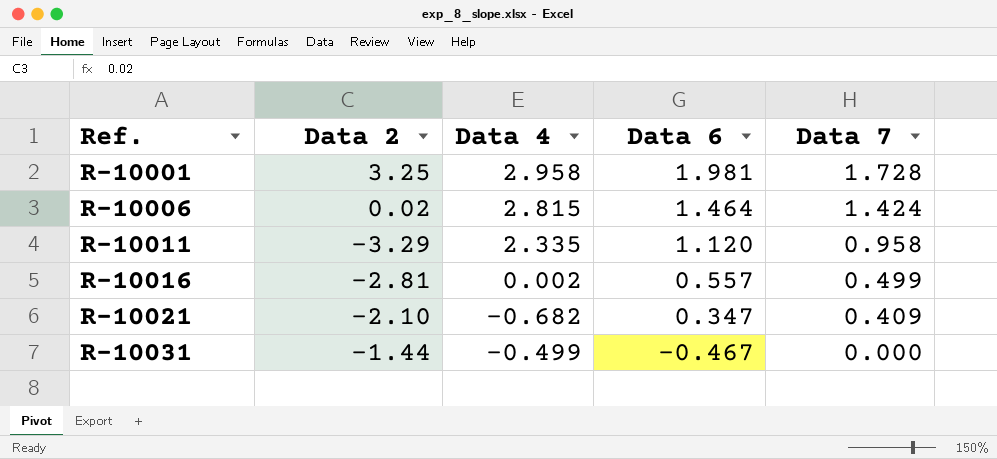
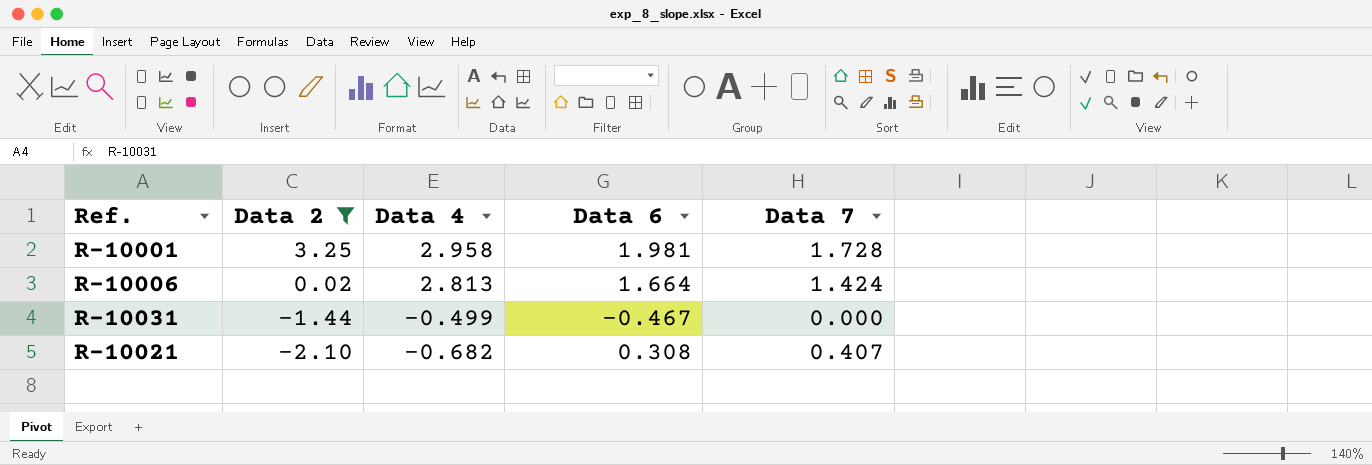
filter: none -> Data 2 >= -2.10
row order: Ref. ascending -> Data 2 descending
R-10006 | Data 4: 2.815 -> 2.813
R-10006 | Data 6: 1.464 -> 1.664
R-10021 | Data 6: 0.347 -> 0.308
R-10021 | Data 7: 0.409 -> 0.407

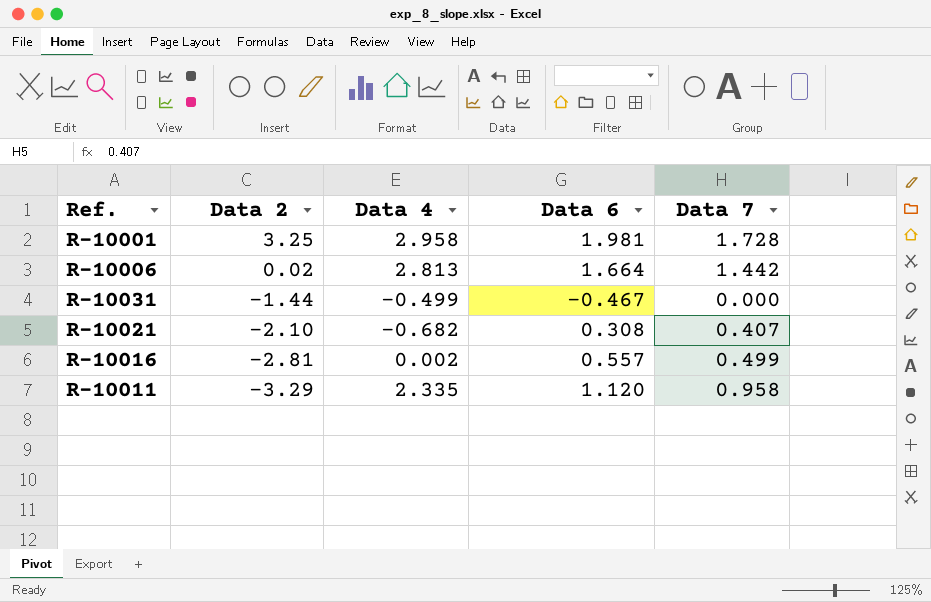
filter: Data 2 >= -2.10 -> none
R-10006 | Data 7: 1.424 -> 1.442

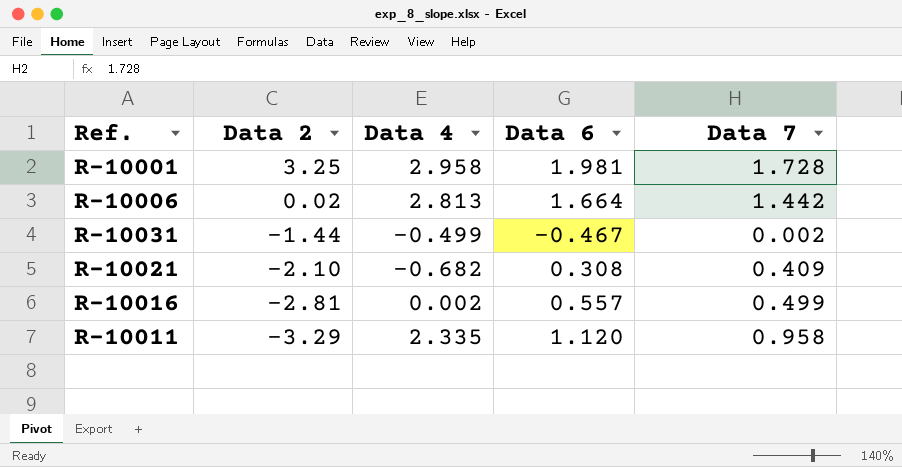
R-10031 | Data 7: 0.000 -> 0.002
R-10021 | Data 7: 0.407 -> 0.409

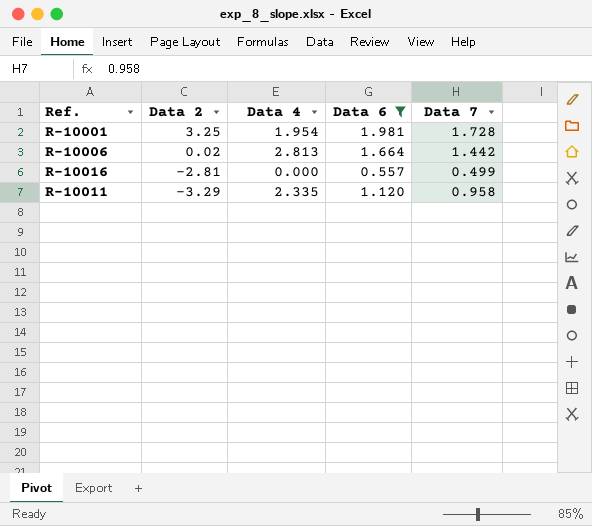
filter: none -> Data 6 >= 0.557
R-10001 | Data 4: 2.958 -> 1.954
R-10016 | Data 4: 0.002 -> 0.000

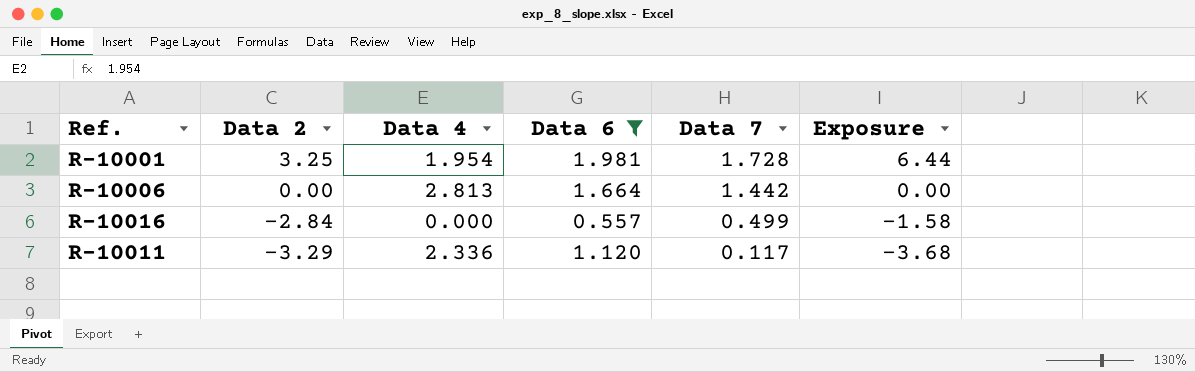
column Exposure | formula: none -> [Data 2] * [Data 6]
R-10006 | Data 2: 0.02 -> 0.00
R-10016 | Data 2: -2.81 -> -2.84
R-10011 | Data 4: 2.335 -> 2.336
R-10011 | Data 7: 0.958 -> 0.117

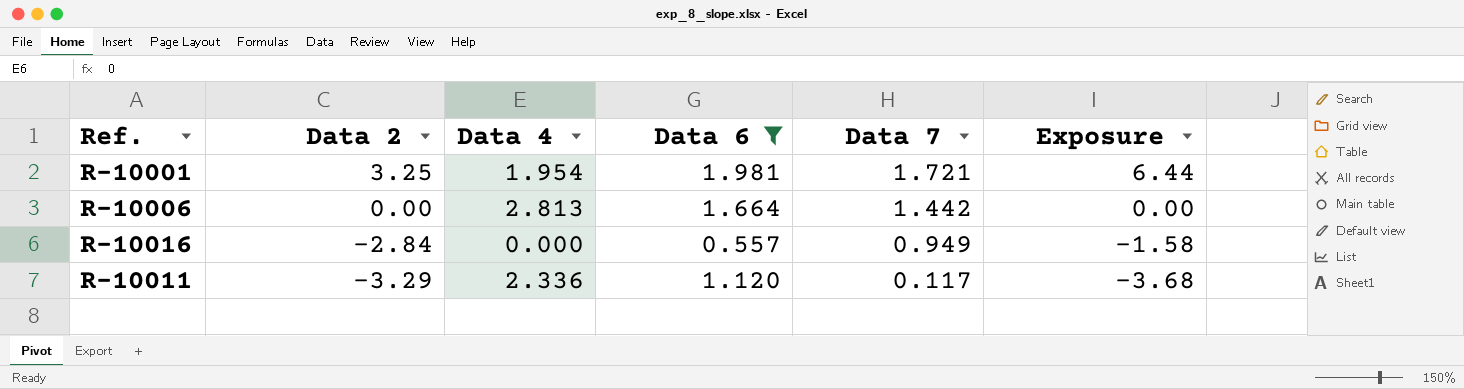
R-10001 | Data 7: 1.728 -> 1.721
R-10016 | Data 7: 0.499 -> 0.949

